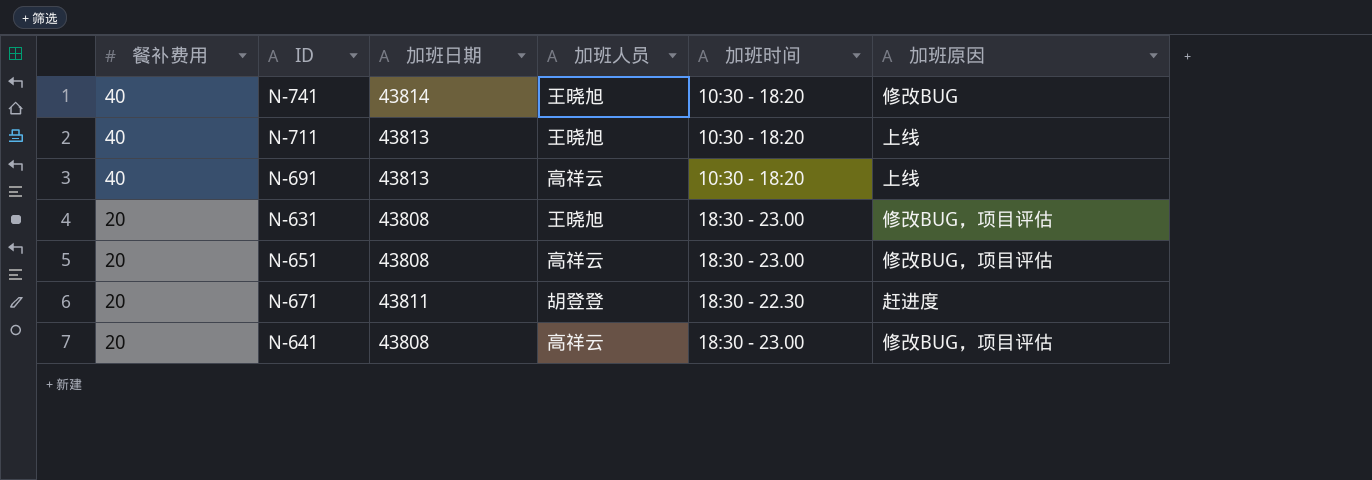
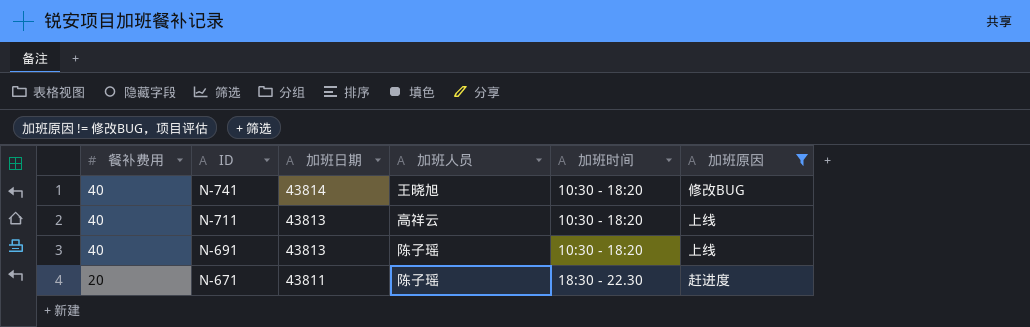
filter: none -> 加班原因 != 修改BUG，项目评估
N-711 | 加班人员: 王晓旭 -> 高祥云
N-691 | 加班人员: 高祥云 -> 陈子瑶
N-671 | 加班人员: 胡登登 -> 陈子瑶

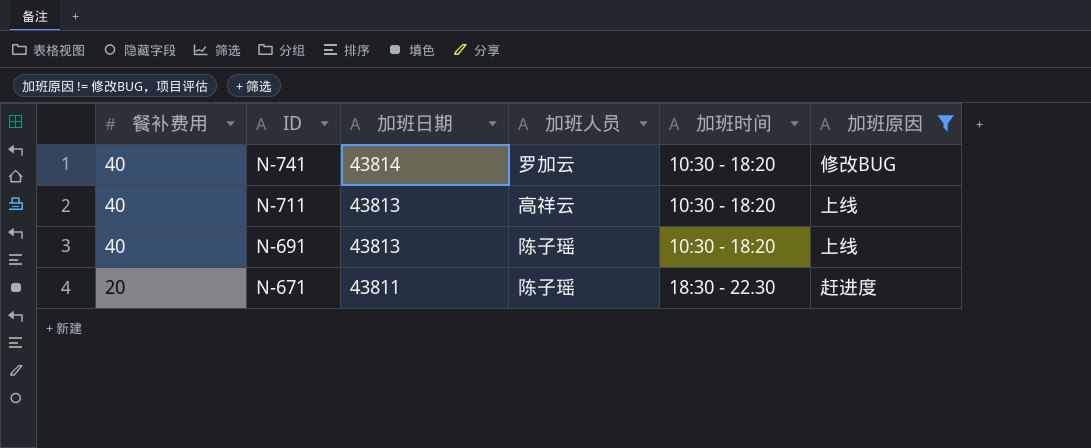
N-741 | 加班人员: 王晓旭 -> 罗加云

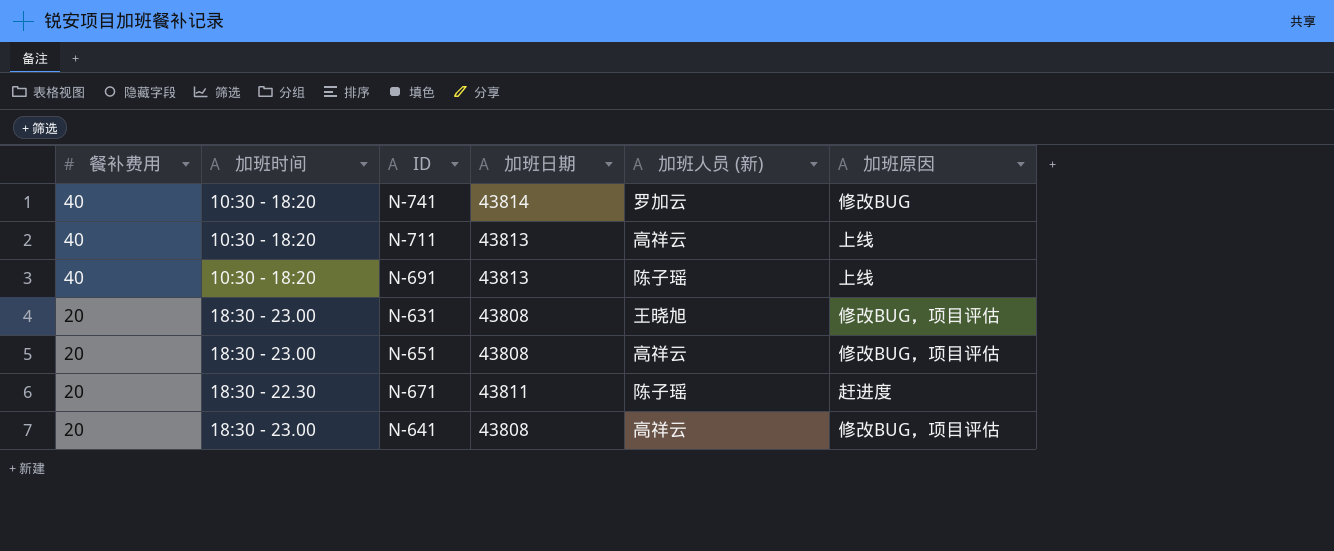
filter: 加班原因 != 修改BUG，项目评估 -> none
column 加班时间 | position: 5 -> 2
column name: 加班人员 -> 加班人员 (新)

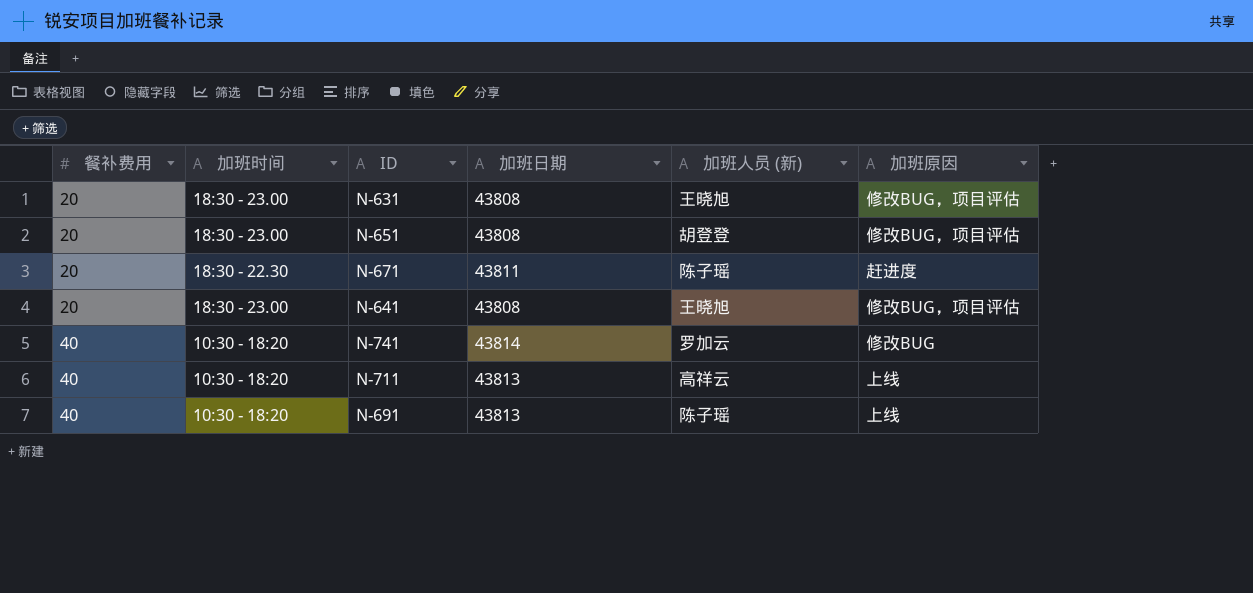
row order: 餐补费用 descending -> 餐补费用 ascending
N-651 | 加班人员 (新): 高祥云 -> 胡登登
N-641 | 加班人员 (新): 高祥云 -> 王晓旭

